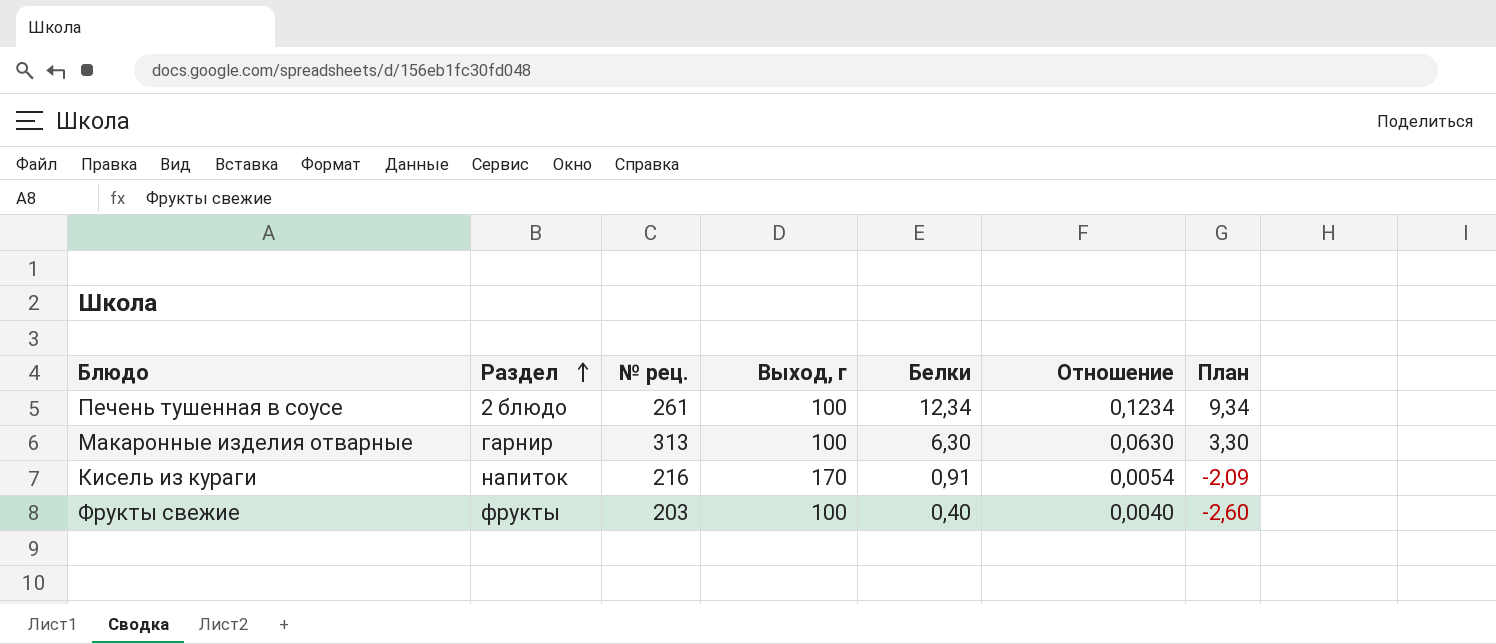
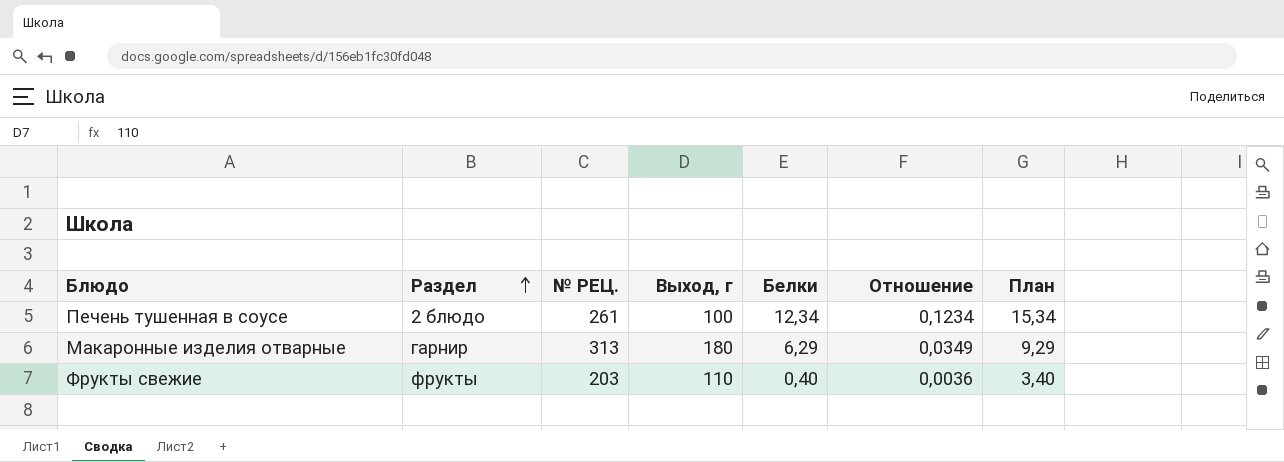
column name: № рец. -> № РЕЦ.
column План | formula: [Белки] - 3 -> [Белки] + 3
row Кисель из кураги: напиток | 216 | 170 | 0,91 | 0,0054 | -2,09 -> none
Макаронные изделия отварные | Выход, г: 100 -> 180
Макаронные изделия отварные | Белки: 6,30 -> 6,29
Макаронные изделия отварные | Отношение: 0,0630 -> 0,0349
Фрукты свежие | Выход, г: 100 -> 110
Фрукты свежие | Отношение: 0,0040 -> 0,0036

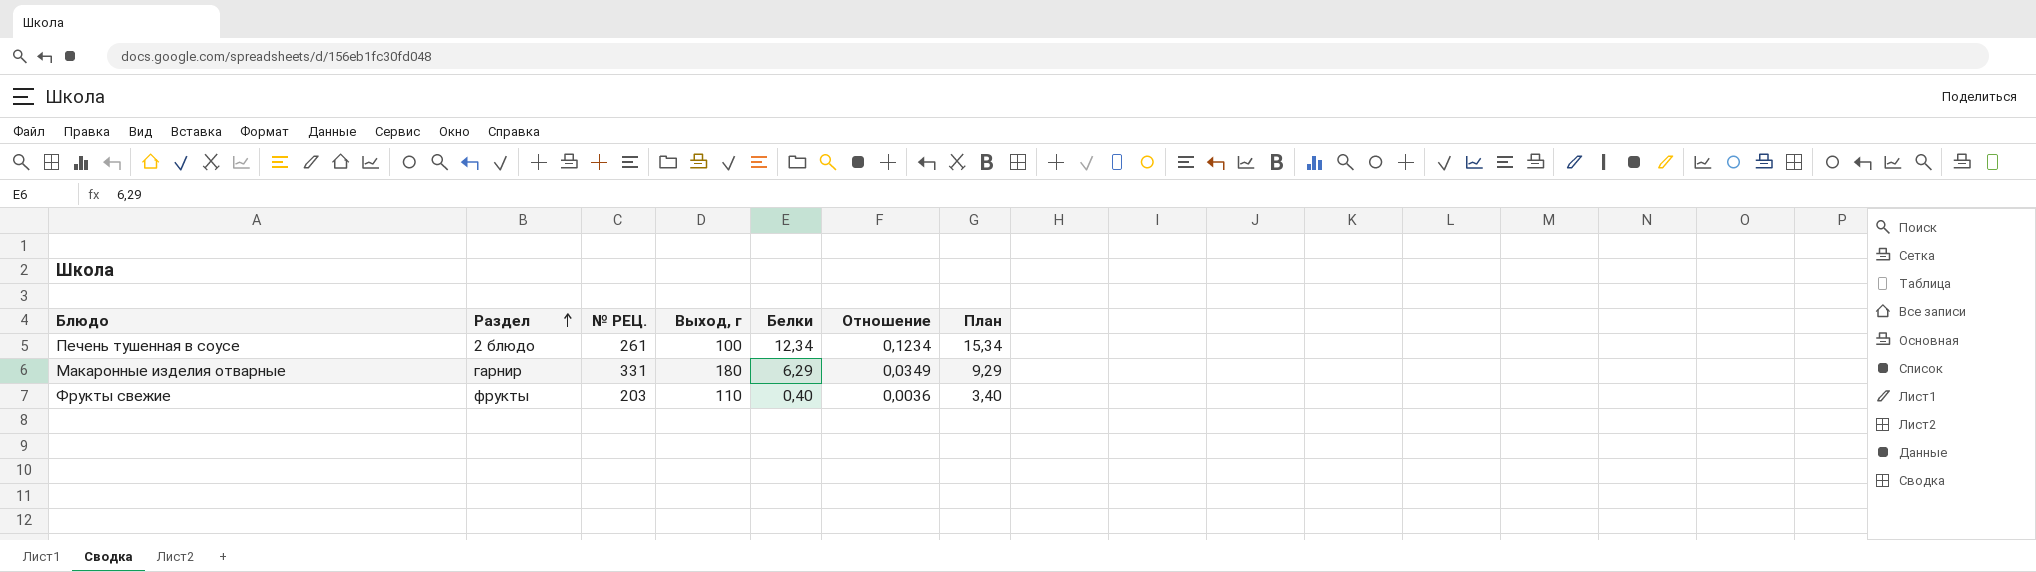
Макаронные изделия отварные | № РЕЦ.: 313 -> 331

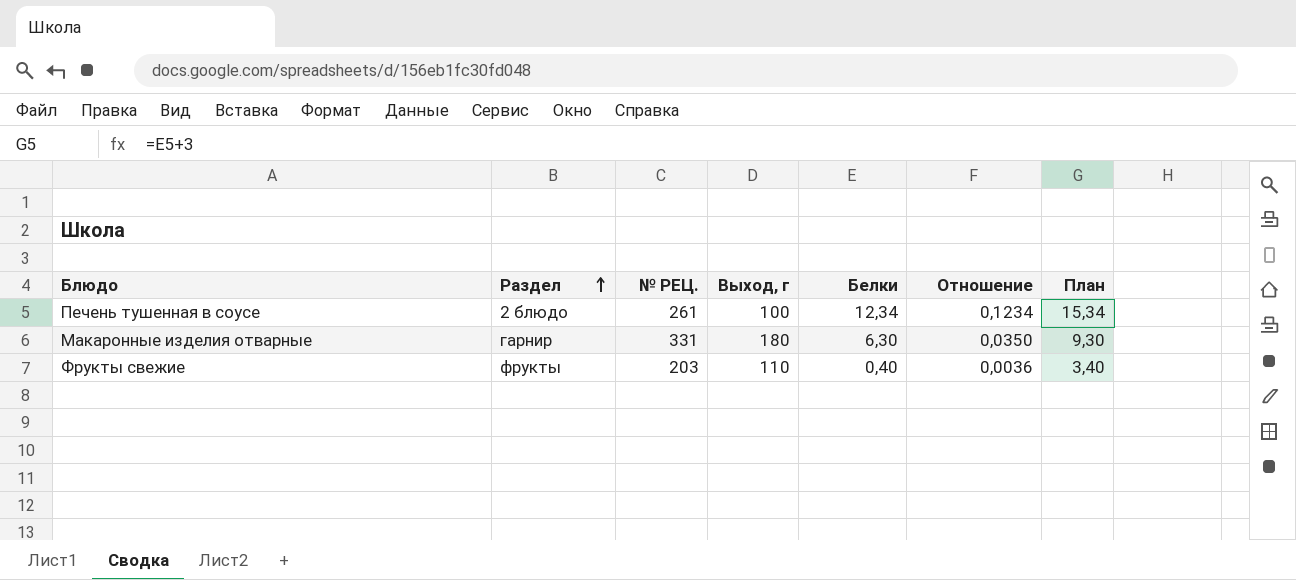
Макаронные изделия отварные | Белки: 6,29 -> 6,30
Макаронные изделия отварные | Отношение: 0,0349 -> 0,0350
Макаронные изделия отварные | План: 9,29 -> 9,30

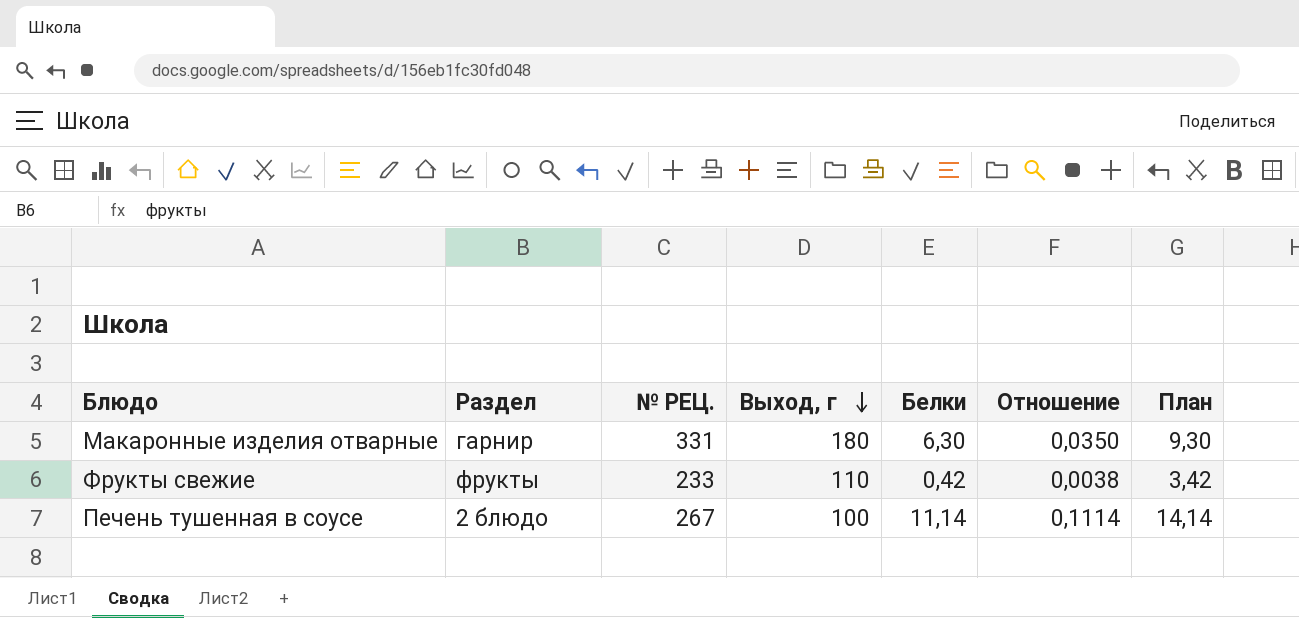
row order: Раздел ascending -> Выход, г descending
Фрукты свежие | № РЕЦ.: 203 -> 233
Фрукты свежие | Белки: 0,40 -> 0,42
Фрукты свежие | Отношение: 0,0036 -> 0,0038
Фрукты свежие | План: 3,40 -> 3,42
Печень тушенная в соусе | № РЕЦ.: 261 -> 267
Печень тушенная в соусе | Белки: 12,34 -> 11,14
Печень тушенная в соусе | Отношение: 0,1234 -> 0,1114
Печень тушенная в соусе | План: 15,34 -> 14,14

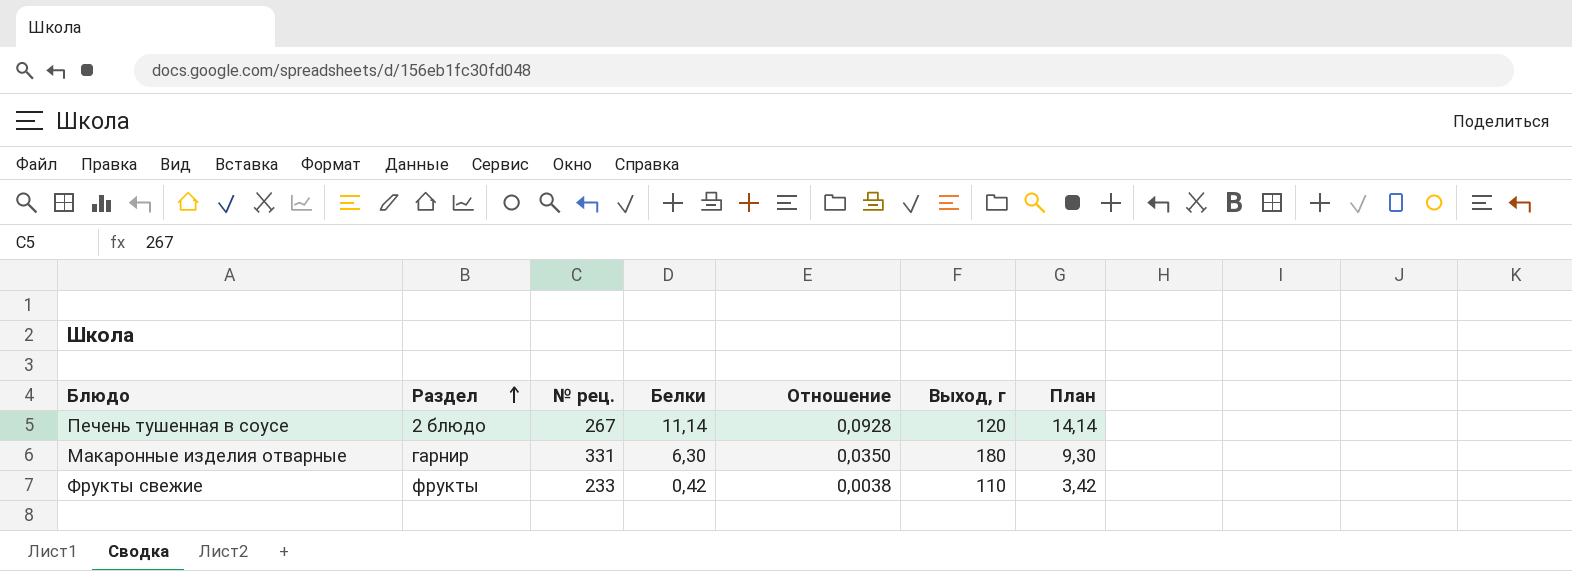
row order: Выход, г descending -> Раздел ascending
column name: № РЕЦ. -> № рец.
column Выход, г | position: 4 -> 6
Печень тушенная в соусе | Отношение: 0,1114 -> 0,0928
Печень тушенная в соусе | Выход, г: 100 -> 120

